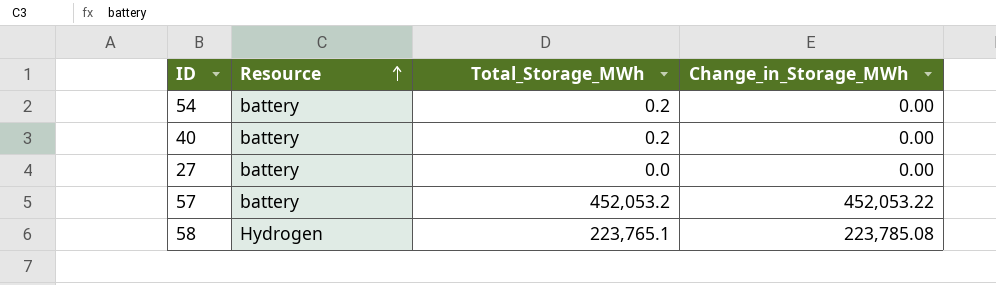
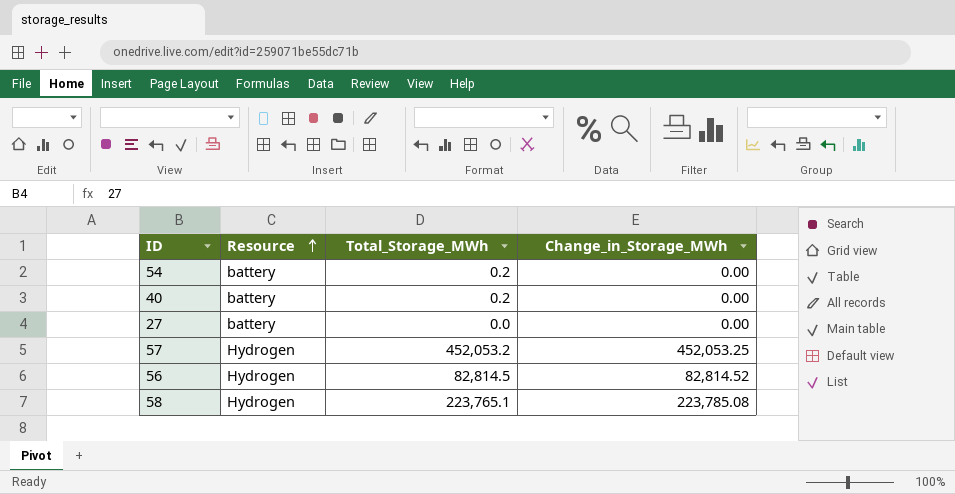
57 | Resource: battery -> Hydrogen
57 | Change_in_Storage_MWh: 452,053.22 -> 452,053.25
row 56: none -> Hydrogen | 82,814.5 | 82,814.52

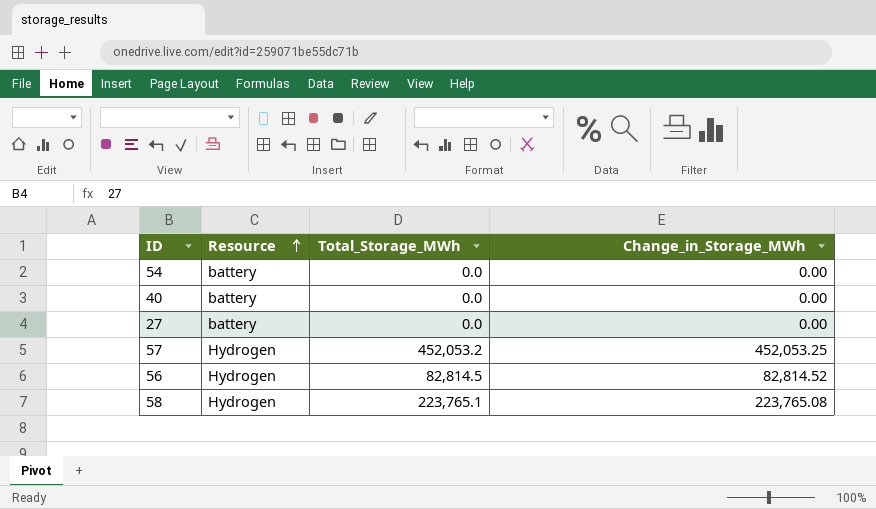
54 | Total_Storage_MWh: 0.2 -> 0.0
40 | Total_Storage_MWh: 0.2 -> 0.0
58 | Change_in_Storage_MWh: 223,785.08 -> 223,765.08

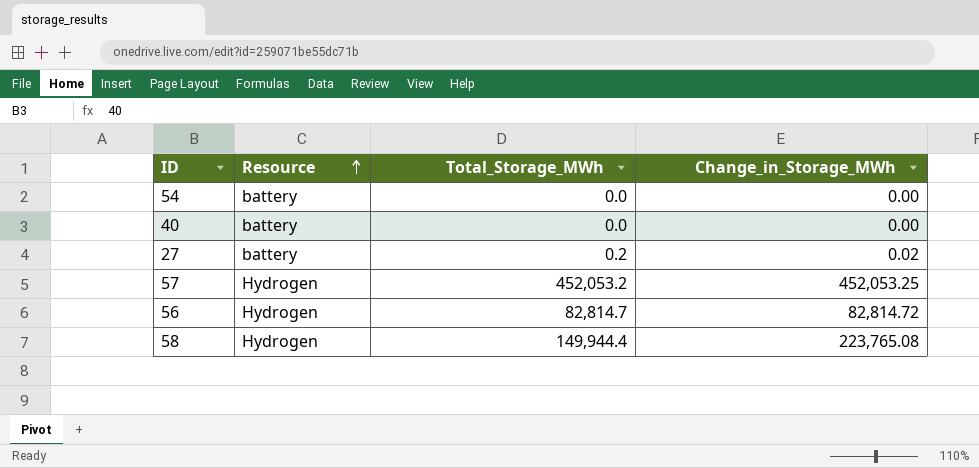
27 | Total_Storage_MWh: 0.0 -> 0.2
27 | Change_in_Storage_MWh: 0.00 -> 0.02
56 | Total_Storage_MWh: 82,814.5 -> 82,814.7
56 | Change_in_Storage_MWh: 82,814.52 -> 82,814.72
58 | Total_Storage_MWh: 223,765.1 -> 149,944.4

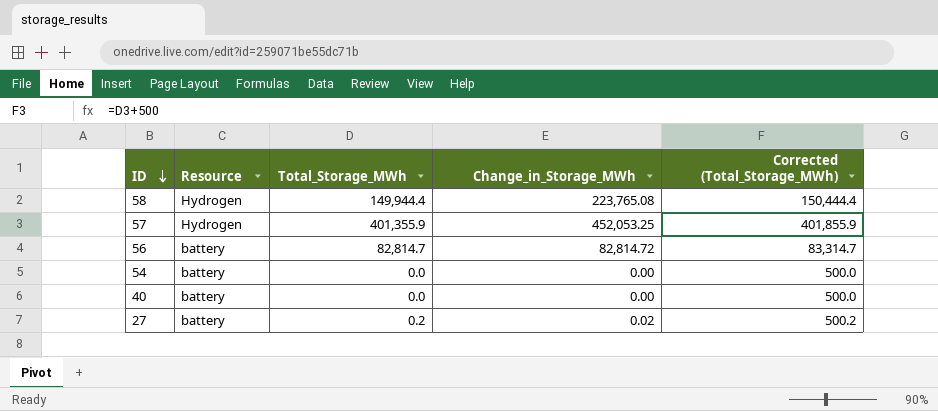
row order: Resource ascending -> ID descending
column Corrected (Total_Storage_MWh) | formula: none -> [Total_Storage_MWh] + 500
57 | Total_Storage_MWh: 452,053.2 -> 401,355.9
56 | Resource: Hydrogen -> battery

